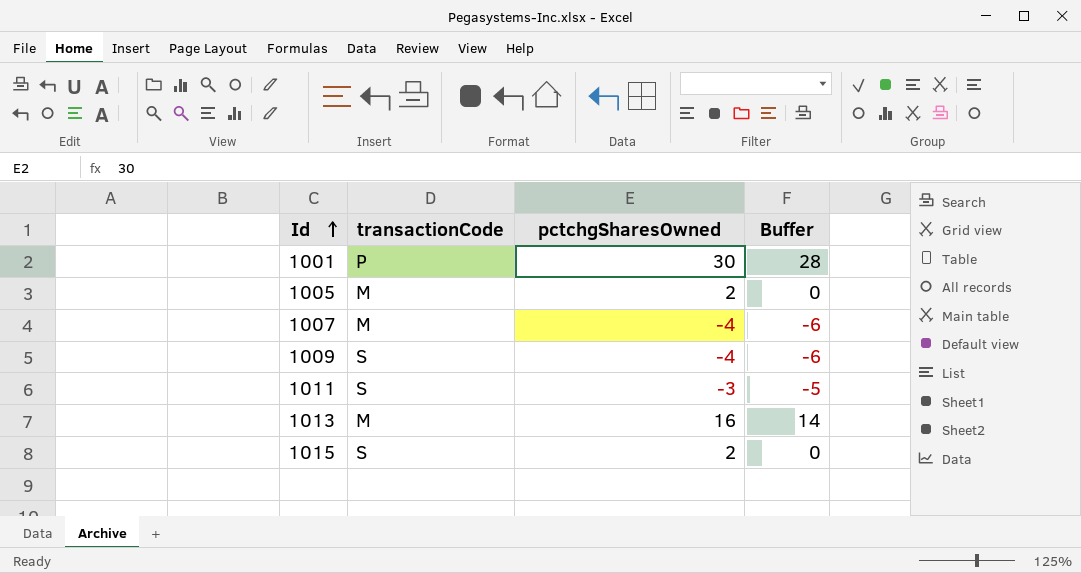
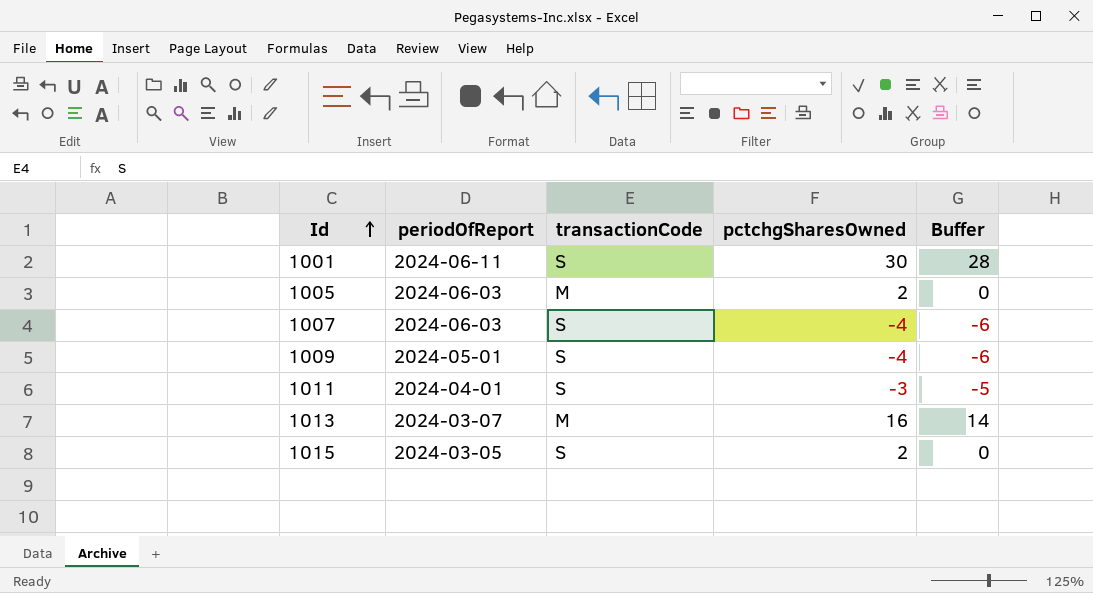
column periodOfReport | position: none -> 2
1001 | transactionCode: P -> S
1007 | transactionCode: M -> S

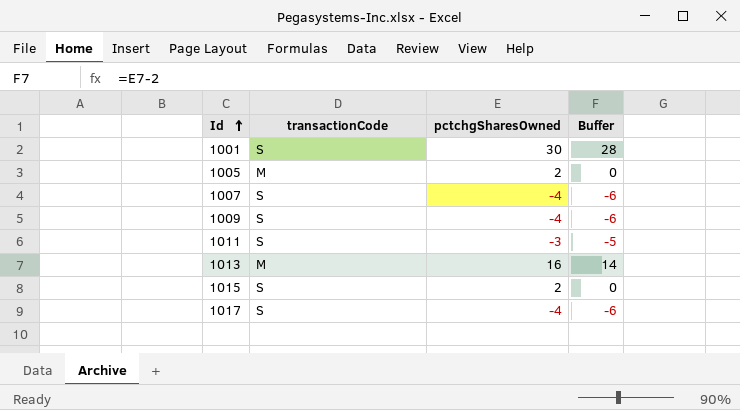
column periodOfReport | position: 2 -> none
row 1017: none -> S | -4 | -6

